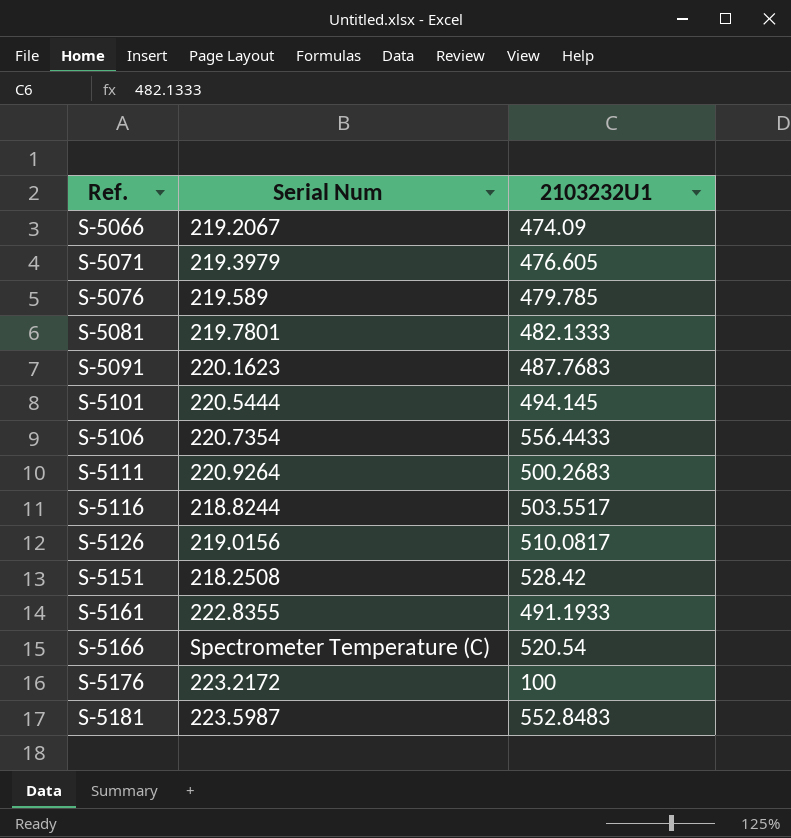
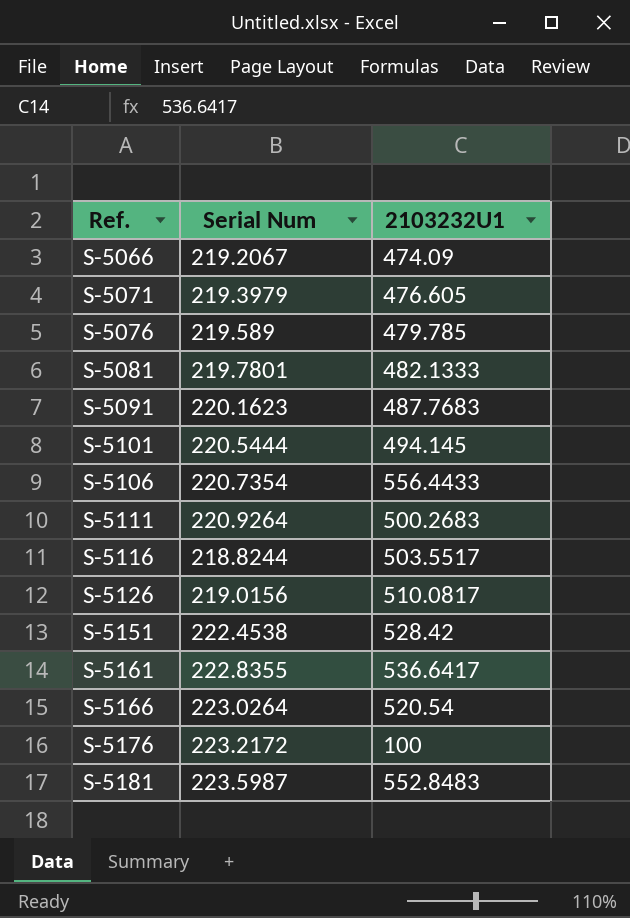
S-5151 | Serial Num: 218.2508 -> 222.4538
S-5161 | 2103232U1: 491.1933 -> 536.6417
S-5166 | Serial Num: Spectrometer Temperature (C) -> 223.0264

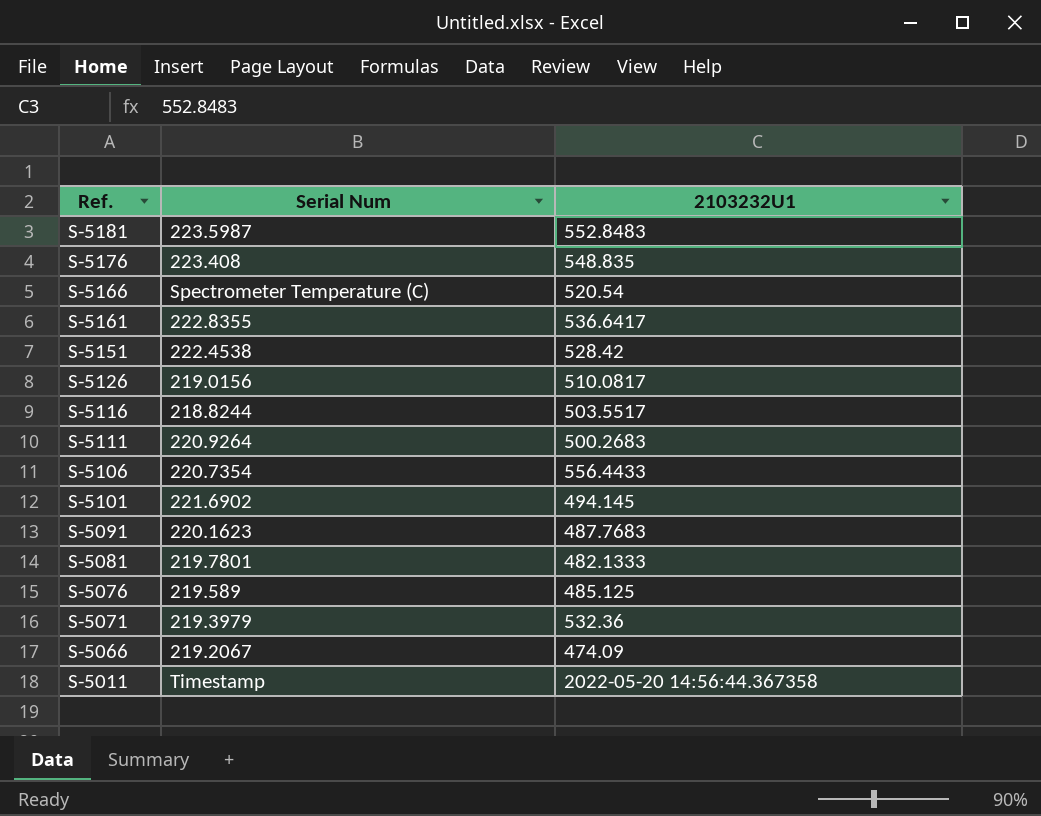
row order: Ref. ascending -> Ref. descending
S-5176 | Serial Num: 223.2172 -> 223.408
S-5176 | 2103232U1: 100 -> 548.835
S-5166 | Serial Num: 223.0264 -> Spectrometer Temperature (C)
S-5101 | Serial Num: 220.5444 -> 221.6902
S-5076 | 2103232U1: 479.785 -> 485.125
S-5071 | 2103232U1: 476.605 -> 532.36
row S-5011: none -> Timestamp | 2022-05-20 14:56:44.367358

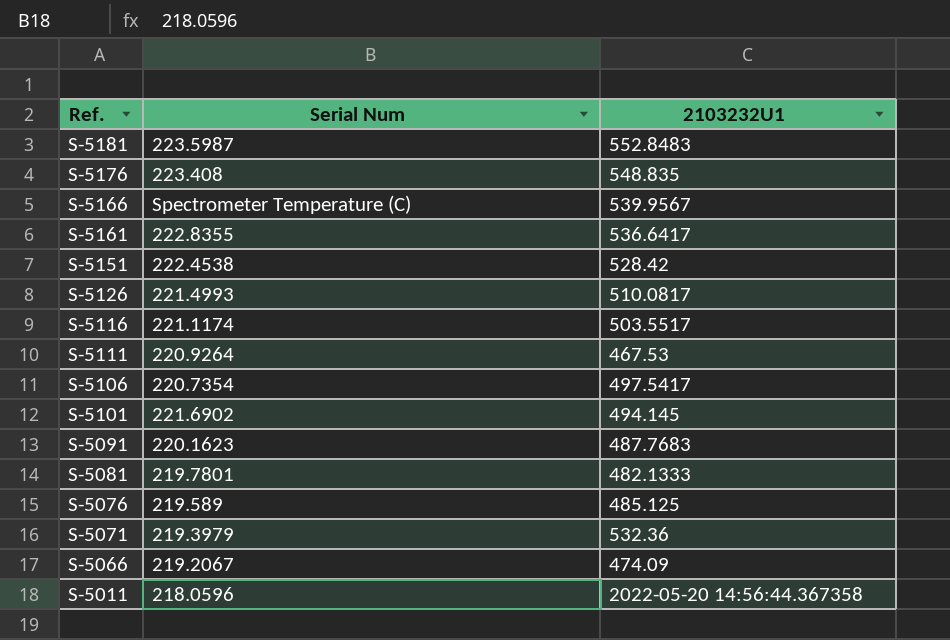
S-5166 | 2103232U1: 520.54 -> 539.9567
S-5126 | Serial Num: 219.0156 -> 221.4993
S-5116 | Serial Num: 218.8244 -> 221.1174
S-5111 | 2103232U1: 500.2683 -> 467.53
S-5106 | 2103232U1: 556.4433 -> 497.5417
S-5011 | Serial Num: Timestamp -> 218.0596

